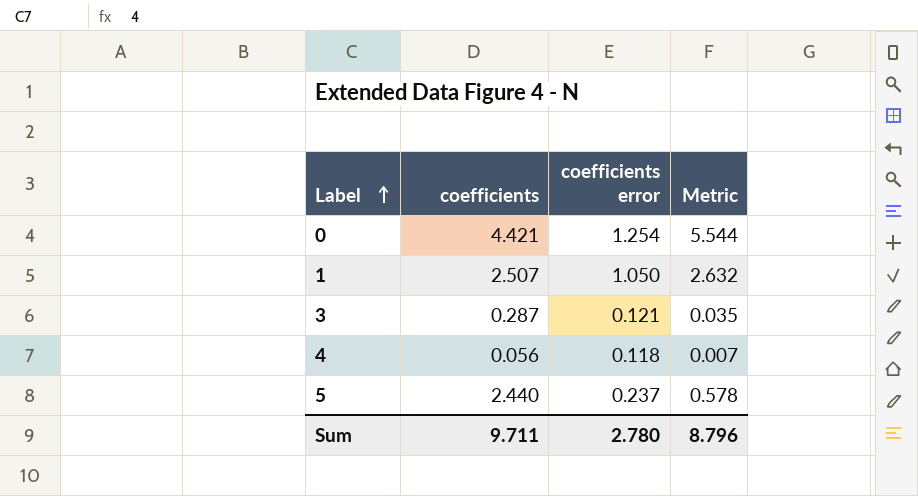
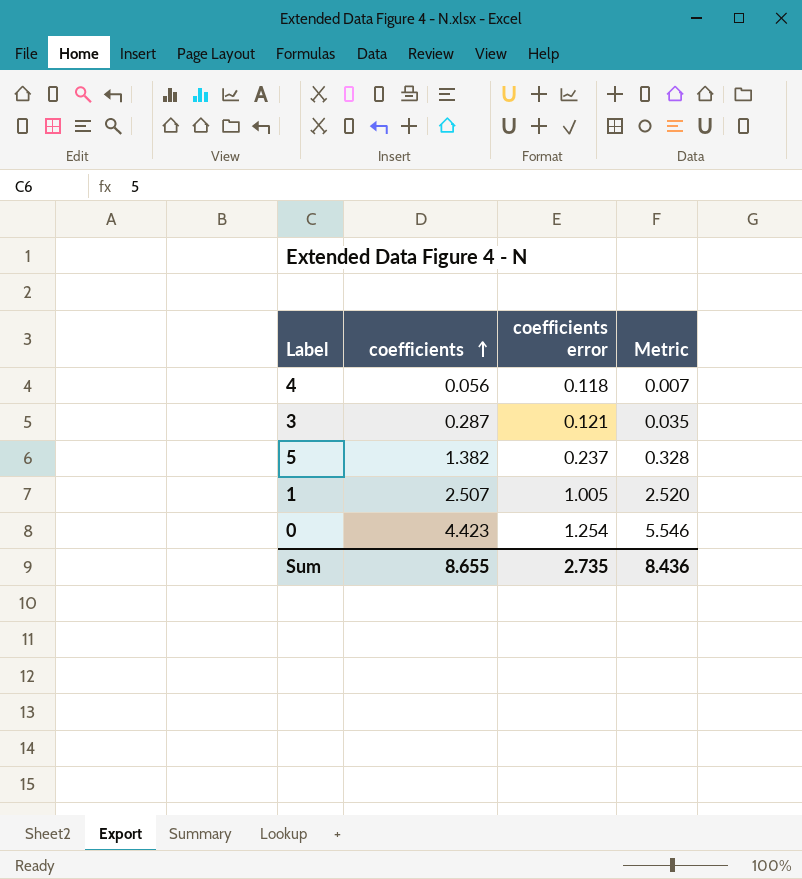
row order: Label ascending -> coefficients ascending
5 | coefficients: 2.440 -> 1.382
5 | Metric: 0.578 -> 0.328
1 | coefficients error: 1.050 -> 1.005
1 | Metric: 2.632 -> 2.520
0 | coefficients: 4.421 -> 4.423
0 | Metric: 5.544 -> 5.546
Sum | coefficients: 9.711 -> 8.655
Sum | coefficients error: 2.780 -> 2.735
Sum | Metric: 8.796 -> 8.436

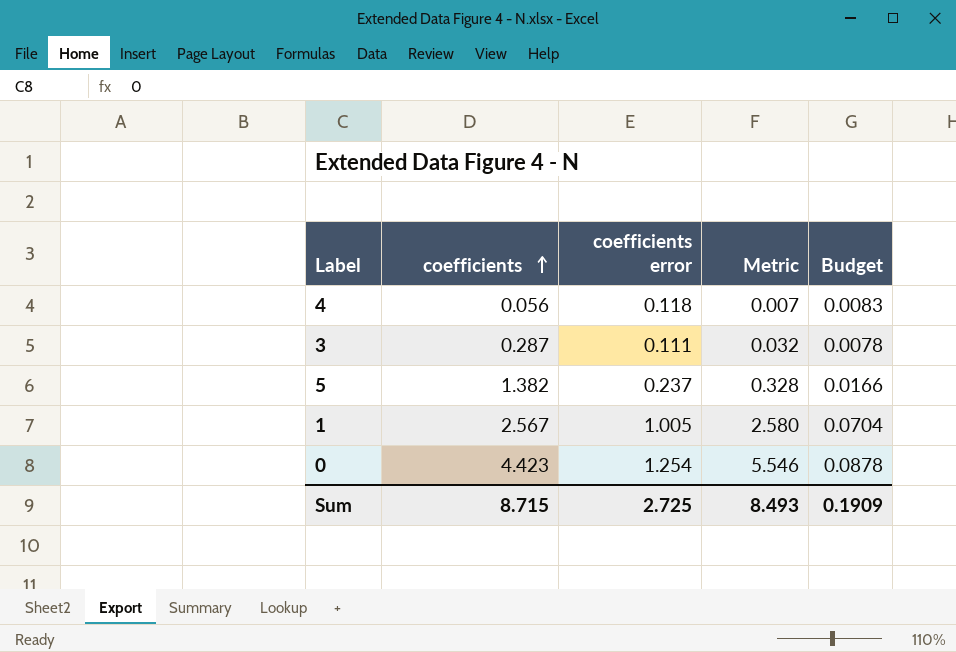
column Budget | formula: none -> [coefficients error] * 0.07
3 | coefficients error: 0.121 -> 0.111
3 | Metric: 0.035 -> 0.032
1 | coefficients: 2.507 -> 2.567
1 | Metric: 2.520 -> 2.580
Sum | coefficients: 8.655 -> 8.715
Sum | coefficients error: 2.735 -> 2.725
Sum | Metric: 8.436 -> 8.493

